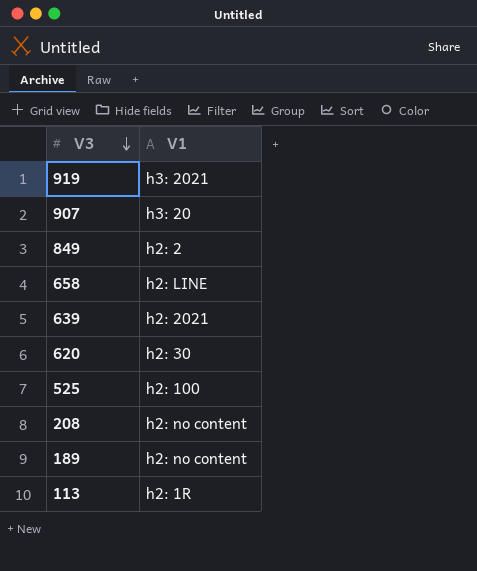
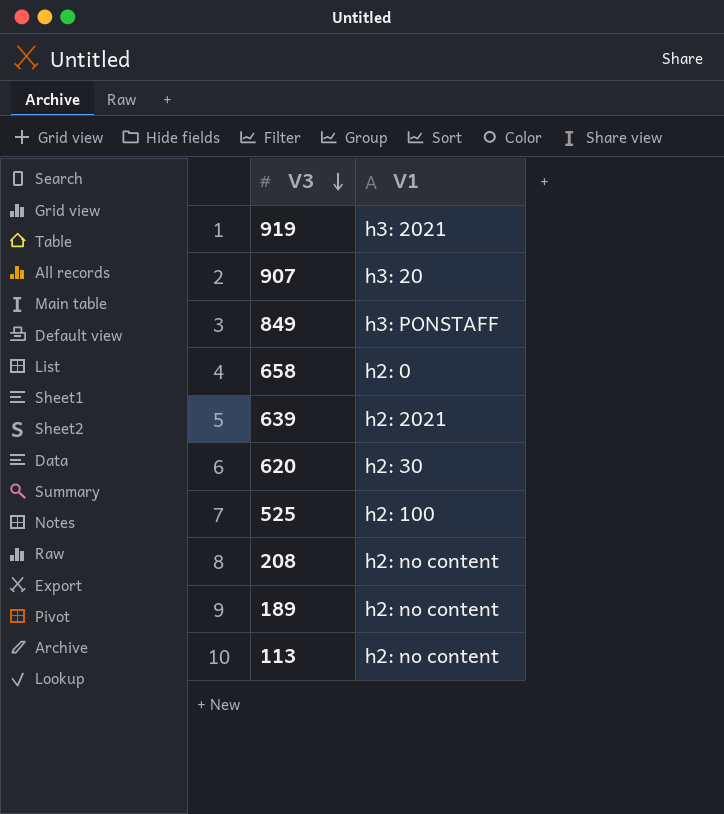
849 | V1: h2: 2 -> h3: PONSTAFF
658 | V1: h2: LINE -> h2: 0
113 | V1: h2: 1R -> h2: no content

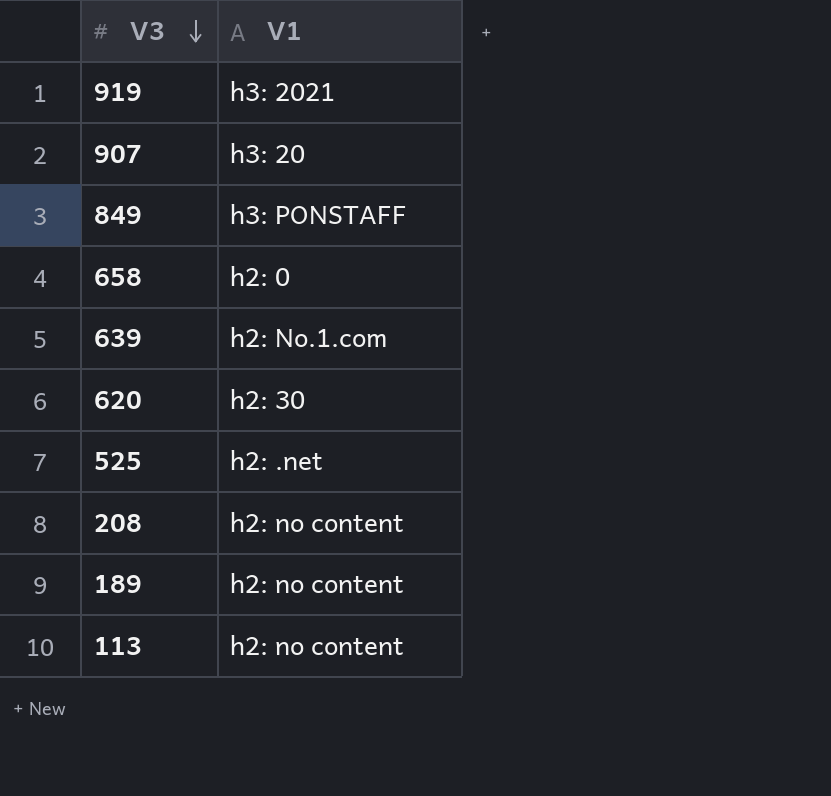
639 | V1: h2: 2021 -> h2: No.1.com
525 | V1: h2: 100 -> h2: .net

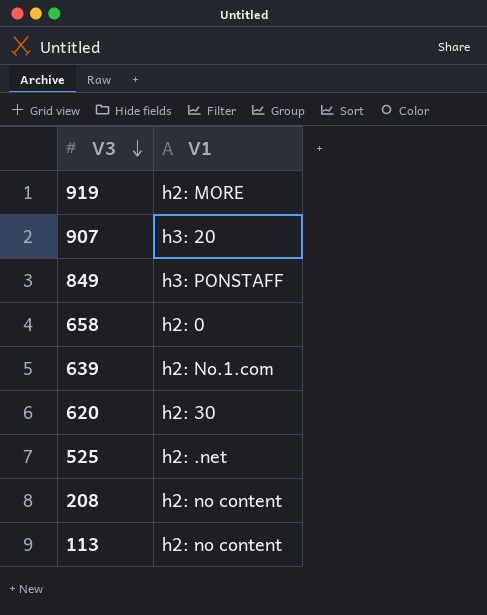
row 189: h2: no content -> none
919 | V1: h3: 2021 -> h2: MORE

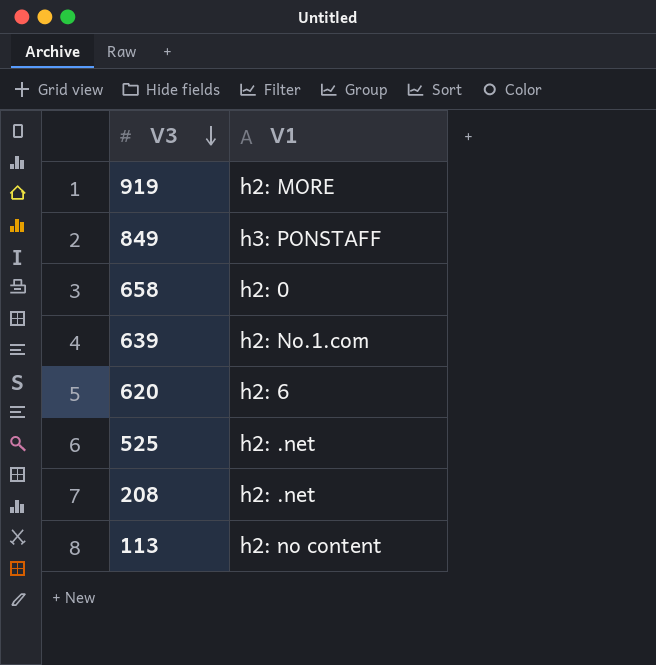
row 907: h3: 20 -> none
620 | V1: h2: 30 -> h2: 6
208 | V1: h2: no content -> h2: .net

